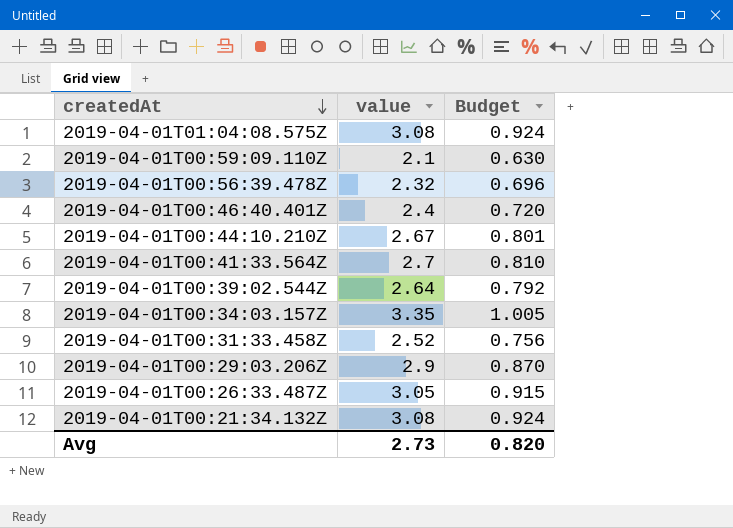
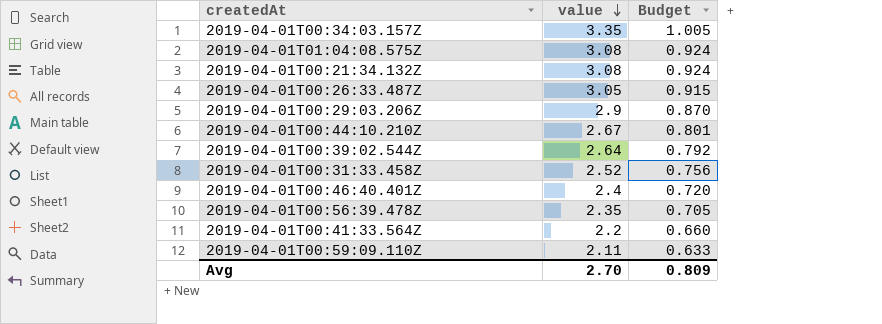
row order: createdAt descending -> value descending
2019-04-01T00:56:39.478Z | value: 2.32 -> 2.35
2019-04-01T00:56:39.478Z | Budget: 0.696 -> 0.705
2019-04-01T00:41:33.564Z | value: 2.7 -> 2.2
2019-04-01T00:41:33.564Z | Budget: 0.810 -> 0.660
2019-04-01T00:59:09.110Z | value: 2.1 -> 2.11
2019-04-01T00:59:09.110Z | Budget: 0.630 -> 0.633
Avg | value: 2.73 -> 2.70
Avg | Budget: 0.820 -> 0.809

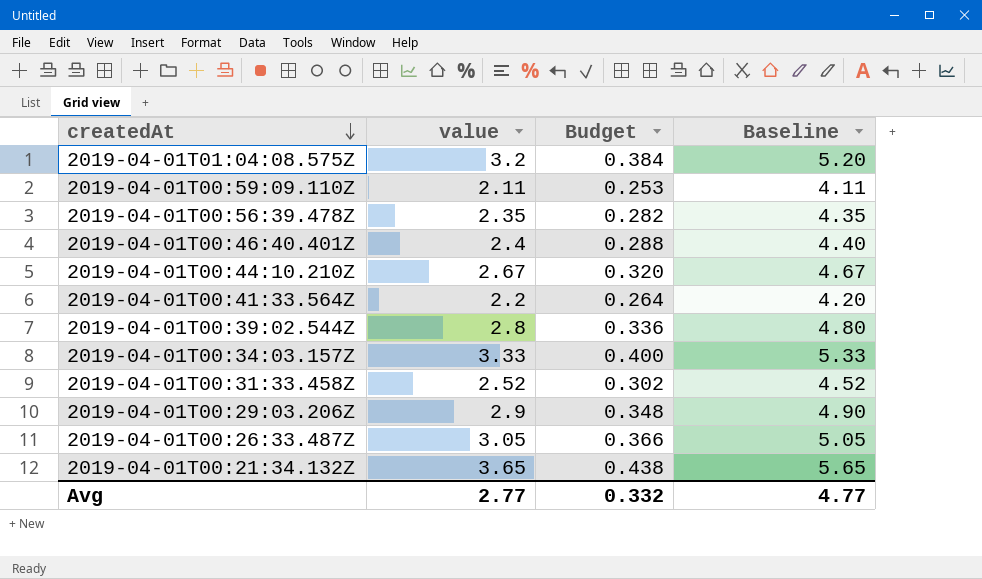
row order: value descending -> createdAt descending
column Budget | formula: [value] * 0.3 -> [value] * 0.12
column Baseline | formula: none -> [value] + 2
2019-04-01T01:04:08.575Z | value: 3.08 -> 3.2
2019-04-01T00:39:02.544Z | value: 2.64 -> 2.8
2019-04-01T00:34:03.157Z | value: 3.35 -> 3.33
2019-04-01T00:21:34.132Z | value: 3.08 -> 3.65
Avg | value: 2.70 -> 2.77
Avg | Budget: 0.809 -> 0.332

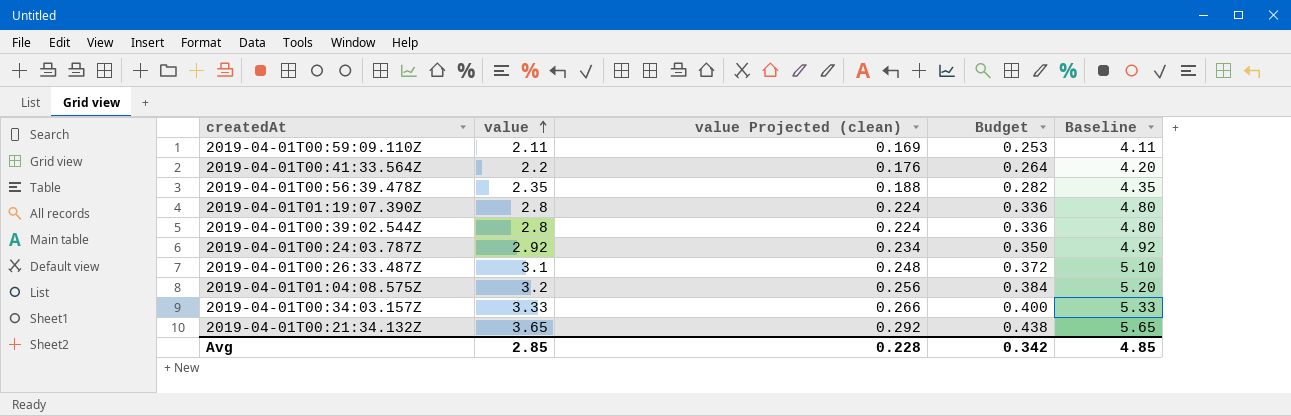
row order: createdAt descending -> value ascending
column value Projected (clean) | formula: none -> [value] * 0.08
row 2019-04-01T00:46:40.401Z: 2.4 | 0.288 | 4.40 -> none
row 2019-04-01T00:44:10.210Z: 2.67 | 0.320 | 4.67 -> none
row 2019-04-01T00:31:33.458Z: 2.52 | 0.302 | 4.52 -> none
row 2019-04-01T00:29:03.206Z: 2.9 | 0.348 | 4.90 -> none
row 2019-04-01T01:19:07.390Z: none -> 2.8 | 0.224 | 0.336 | 4.80
row 2019-04-01T00:24:03.787Z: none -> 2.92 | 0.234 | 0.350 | 4.92
2019-04-01T00:26:33.487Z | value: 3.05 -> 3.1
2019-04-01T00:26:33.487Z | Budget: 0.366 -> 0.372
2019-04-01T00:26:33.487Z | Baseline: 5.05 -> 5.10
Avg | value: 2.77 -> 2.85
Avg | Budget: 0.332 -> 0.342
Avg | Baseline: 4.77 -> 4.85

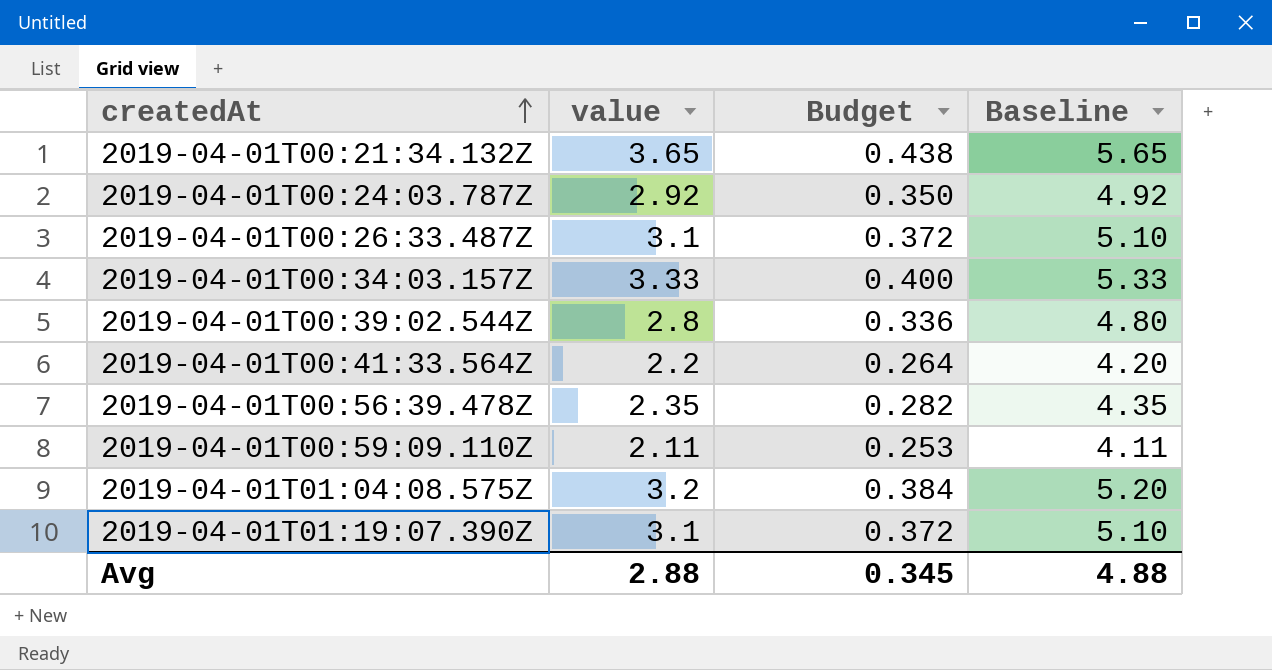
row order: value ascending -> createdAt ascending
column value Projected (clean) | formula: [value] * 0.08 -> none
2019-04-01T01:19:07.390Z | value: 2.8 -> 3.1
2019-04-01T01:19:07.390Z | Budget: 0.336 -> 0.372
2019-04-01T01:19:07.390Z | Baseline: 4.80 -> 5.10
Avg | value: 2.85 -> 2.88
Avg | Budget: 0.342 -> 0.345
Avg | Baseline: 4.85 -> 4.88

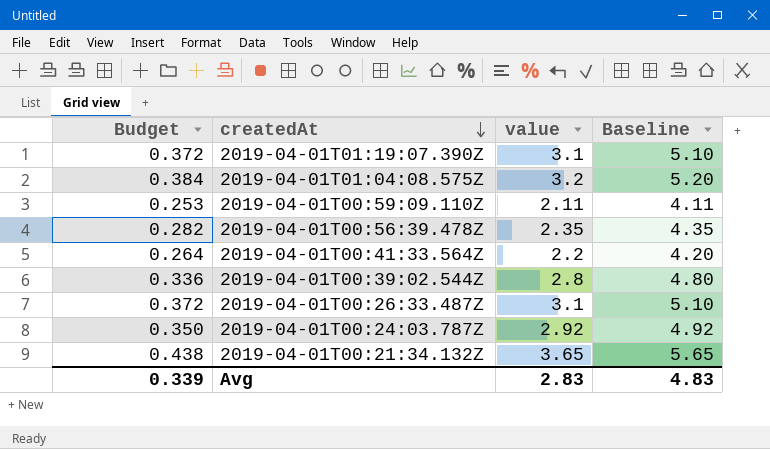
row order: createdAt ascending -> createdAt descending
column Budget | position: 3 -> 1
row 2019-04-01T00:34:03.157Z: 3.33 | 0.400 | 5.33 -> none
Avg | Budget: 0.345 -> 0.339
Avg | value: 2.88 -> 2.83
Avg | Baseline: 4.88 -> 4.83

